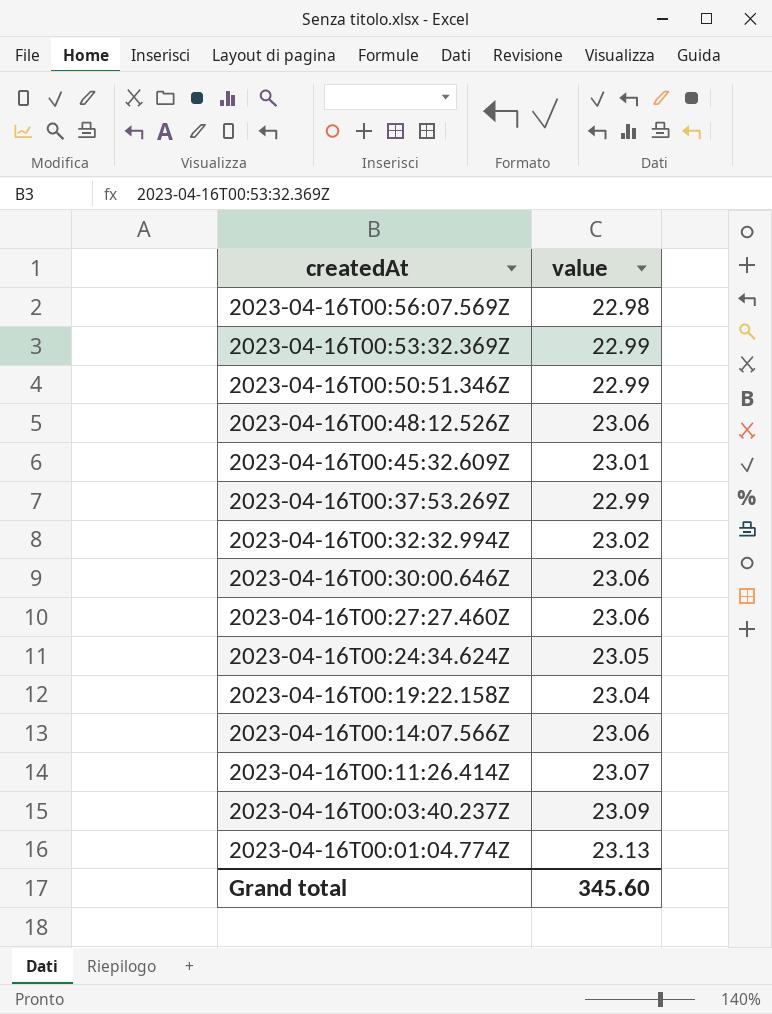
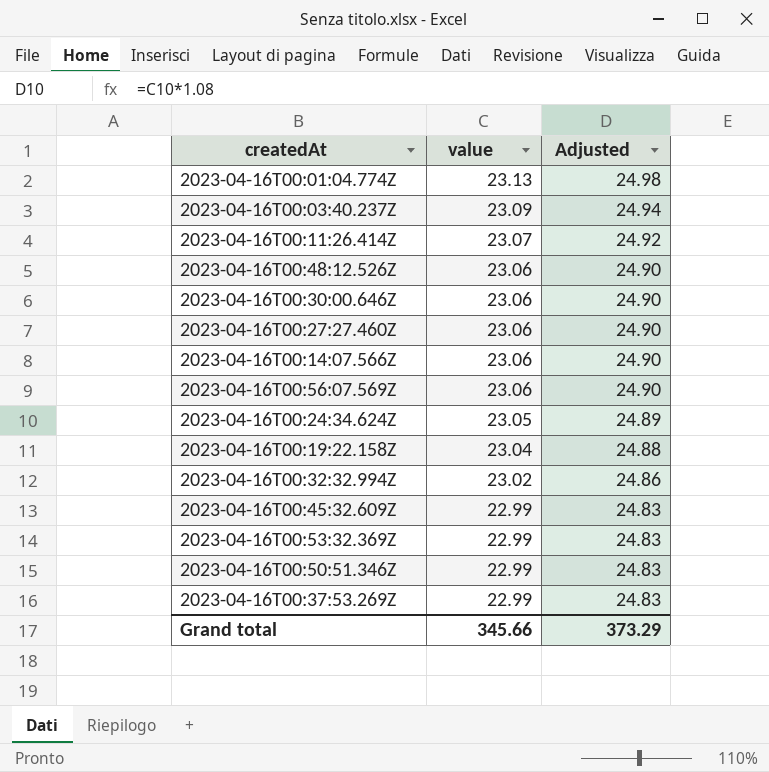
row order: createdAt descending -> value descending
column Adjusted | formula: none -> [value] * 1.08
2023-04-16T00:56:07.569Z | value: 22.98 -> 23.06
2023-04-16T00:45:32.609Z | value: 23.01 -> 22.99
Grand total | value: 345.60 -> 345.66

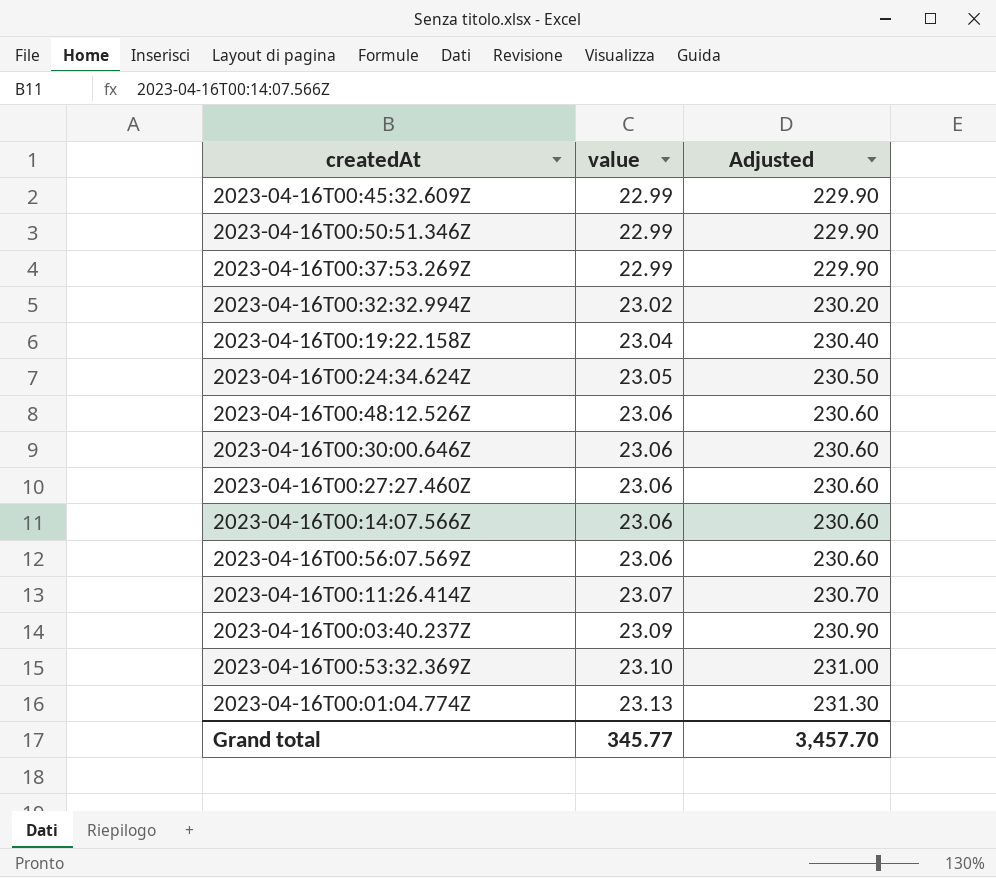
row order: value descending -> value ascending
column Adjusted | formula: [value] * 1.08 -> [value] * 10
2023-04-16T00:53:32.369Z | value: 22.99 -> 23.10
Grand total | value: 345.66 -> 345.77
Grand total | Adjusted: 373.29 -> 3,457.70

